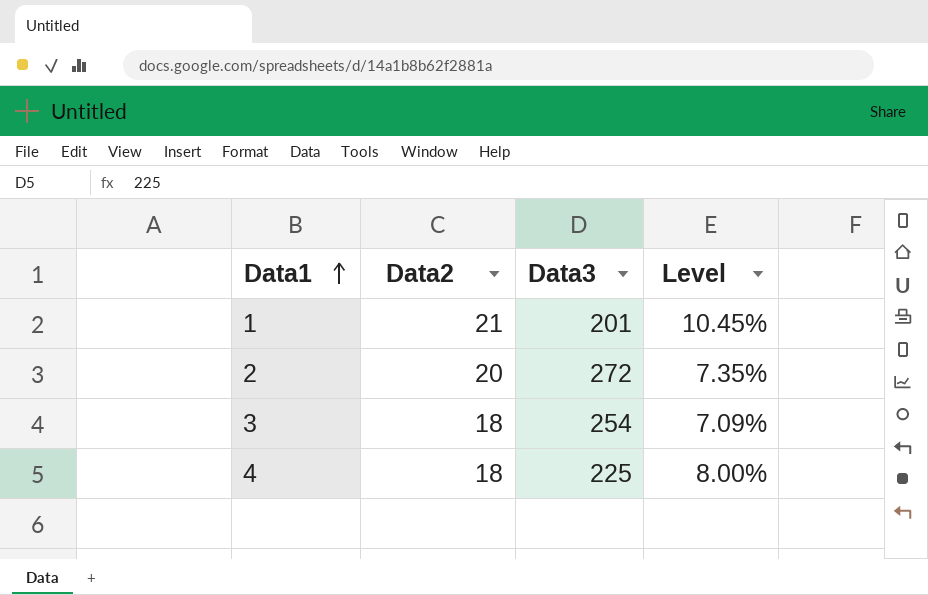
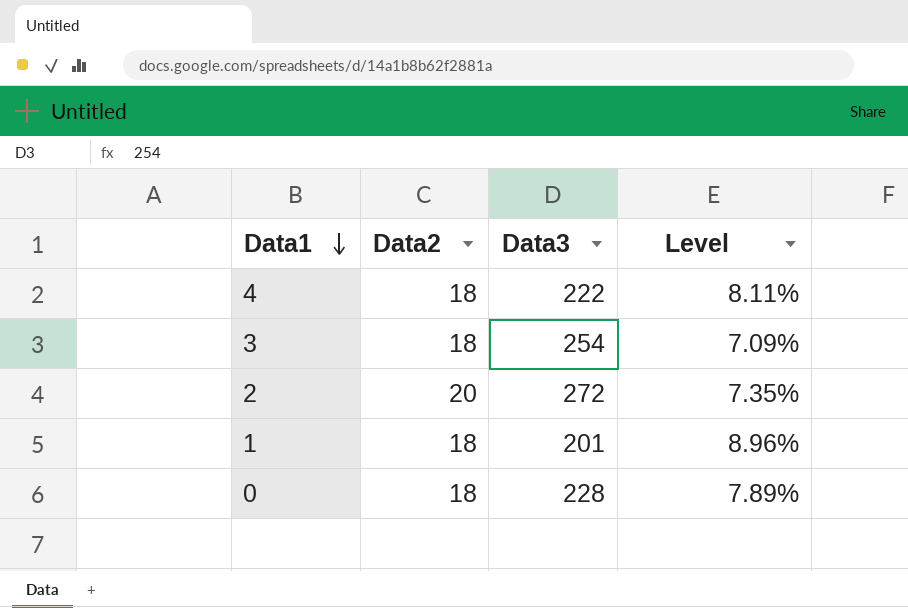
row order: Data1 ascending -> Data1 descending
4 | Data3: 225 -> 222
4 | Level: 8.00% -> 8.11%
1 | Data2: 21 -> 18
1 | Level: 10.45% -> 8.96%
row 0: none -> 18 | 228 | 7.89%

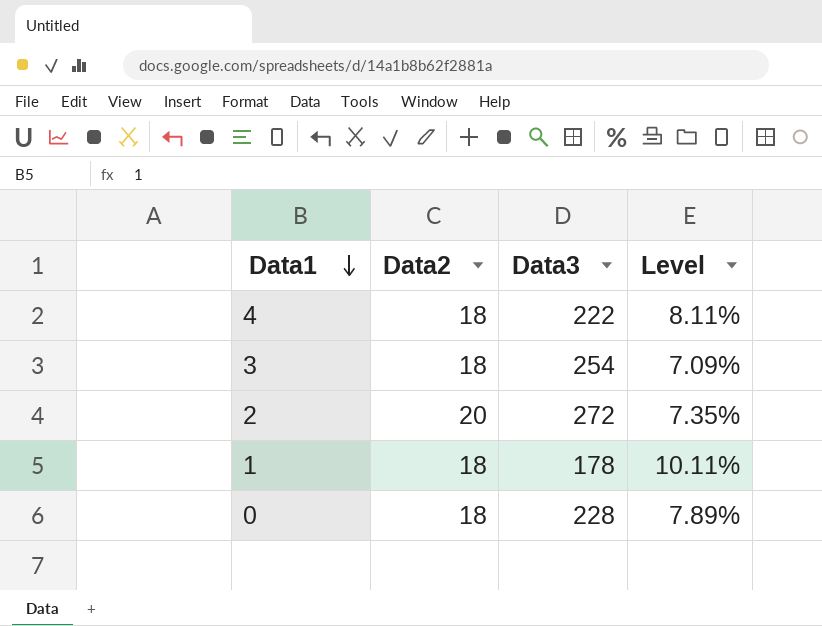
1 | Data3: 201 -> 178
1 | Level: 8.96% -> 10.11%

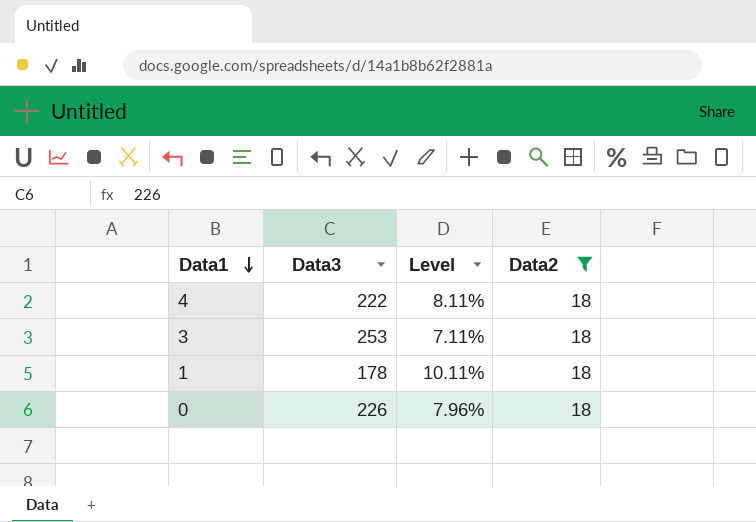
filter: none -> Data2 = 18
column Data2 | position: 2 -> 4
3 | Data3: 254 -> 253
3 | Level: 7.09% -> 7.11%
0 | Data3: 228 -> 226
0 | Level: 7.89% -> 7.96%

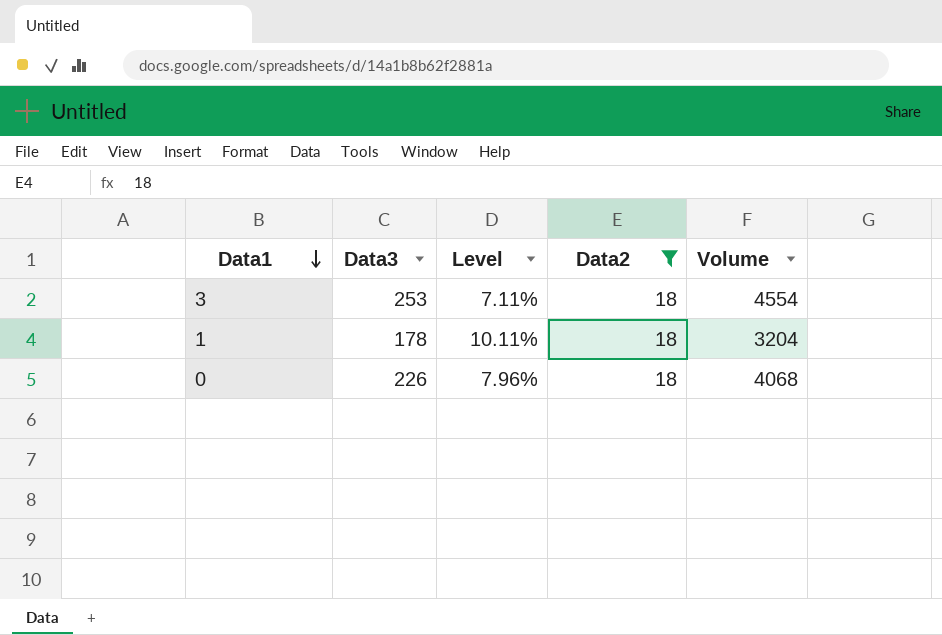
column Volume | formula: none -> [Data3] * [Data2]
row 4: 222 | 8.11% | 18 -> none

